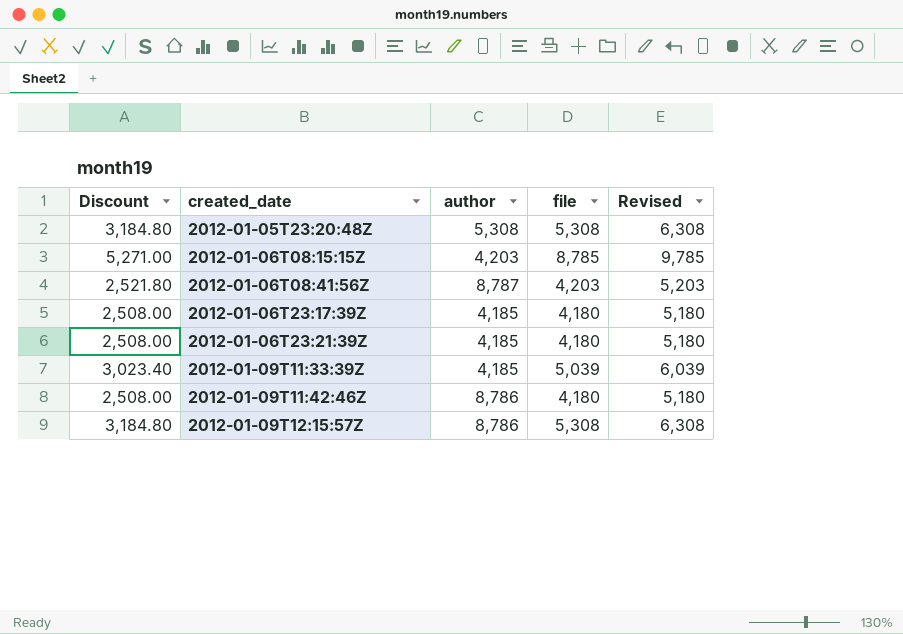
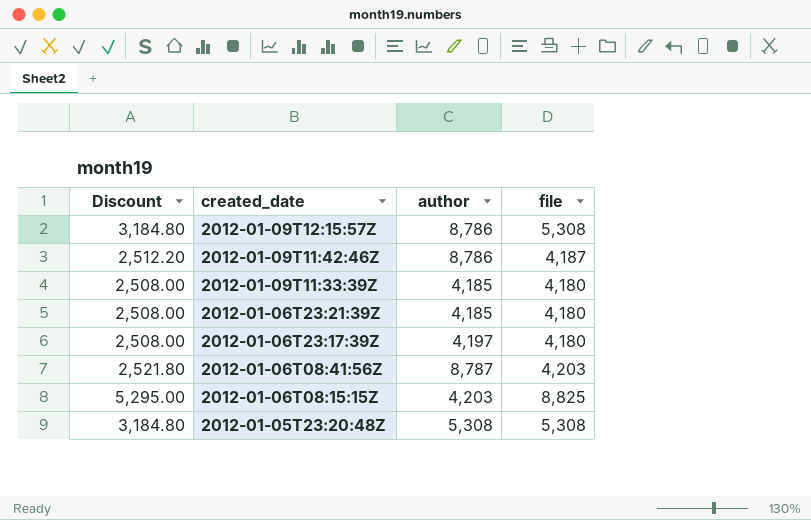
row order: created_date ascending -> created_date descending
column Revised | formula: [file] + 1000 -> none
2012-01-09T11:42:46Z | Discount: 2,508.00 -> 2,512.20
2012-01-09T11:42:46Z | file: 4,180 -> 4,187
2012-01-09T11:33:39Z | Discount: 3,023.40 -> 2,508.00
2012-01-09T11:33:39Z | file: 5,039 -> 4,180
2012-01-06T23:17:39Z | author: 4,185 -> 4,197
2012-01-06T08:15:15Z | Discount: 5,271.00 -> 5,295.00
2012-01-06T08:15:15Z | file: 8,785 -> 8,825

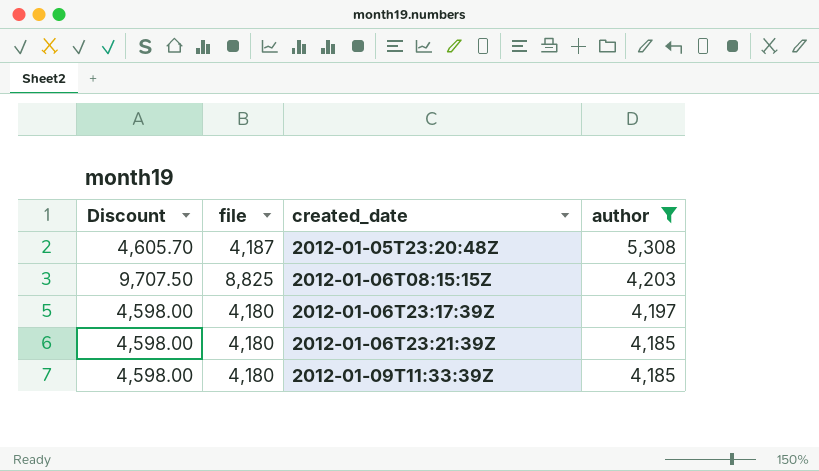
filter: none -> author <= 5,308
row order: created_date descending -> created_date ascending
column Discount | formula: [file] * 0.6 -> [file] * 1.1
column file | position: 4 -> 2
2012-01-05T23:20:48Z | file: 5,308 -> 4,187

